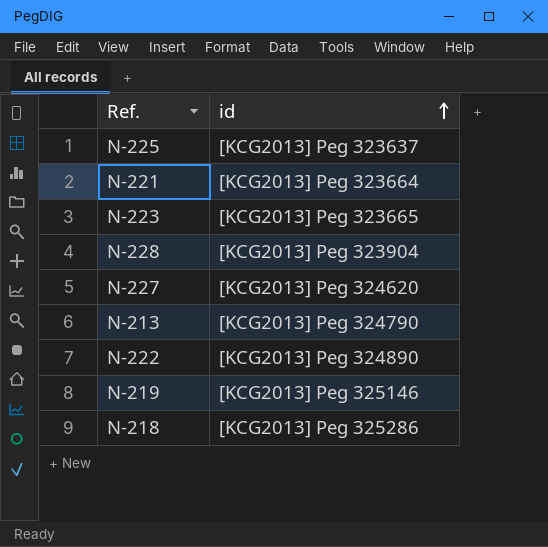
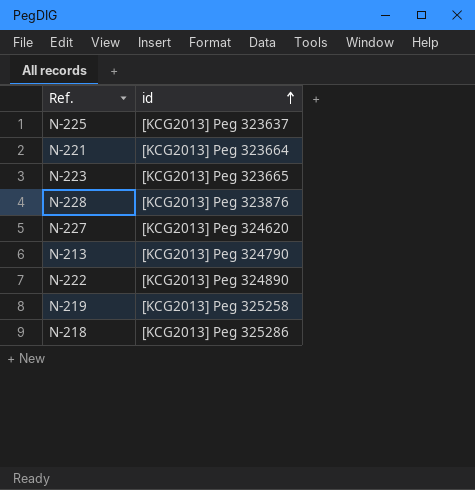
N-228 | id: [KCG2013] Peg 323904 -> [KCG2013] Peg 323876
N-219 | id: [KCG2013] Peg 325146 -> [KCG2013] Peg 325258

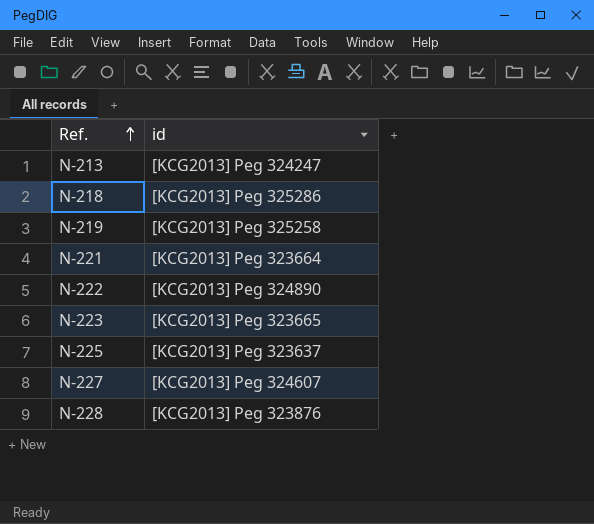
row order: id ascending -> Ref. ascending
N-213 | id: [KCG2013] Peg 324790 -> [KCG2013] Peg 324247
N-227 | id: [KCG2013] Peg 324620 -> [KCG2013] Peg 324607

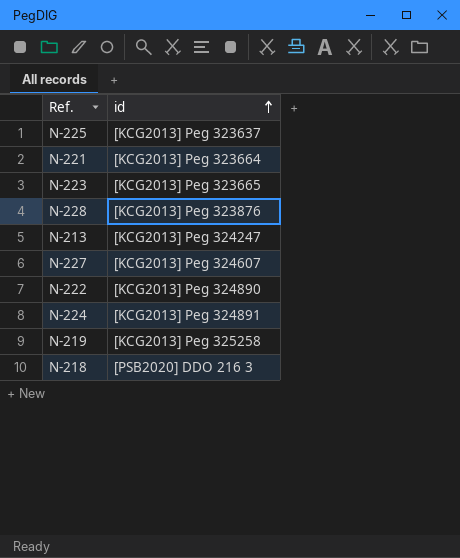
row order: Ref. ascending -> id ascending
row N-224: none -> [KCG2013] Peg 324891
N-218 | id: [KCG2013] Peg 325286 -> [PSB2020] DDO 216 3

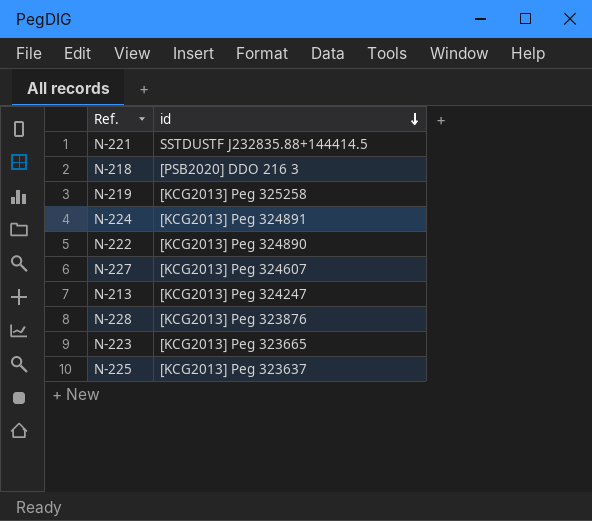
row order: id ascending -> id descending
N-221 | id: [KCG2013] Peg 323664 -> SSTDUSTF J232835.88+144414.5

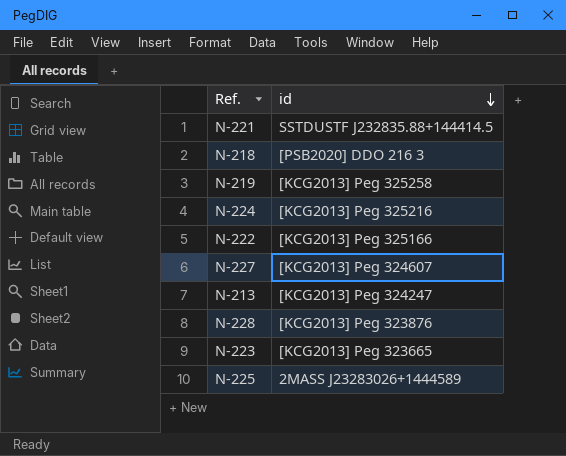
N-224 | id: [KCG2013] Peg 324891 -> [KCG2013] Peg 325216
N-222 | id: [KCG2013] Peg 324890 -> [KCG2013] Peg 325166
N-225 | id: [KCG2013] Peg 323637 -> 2MASS J23283026+1444589

